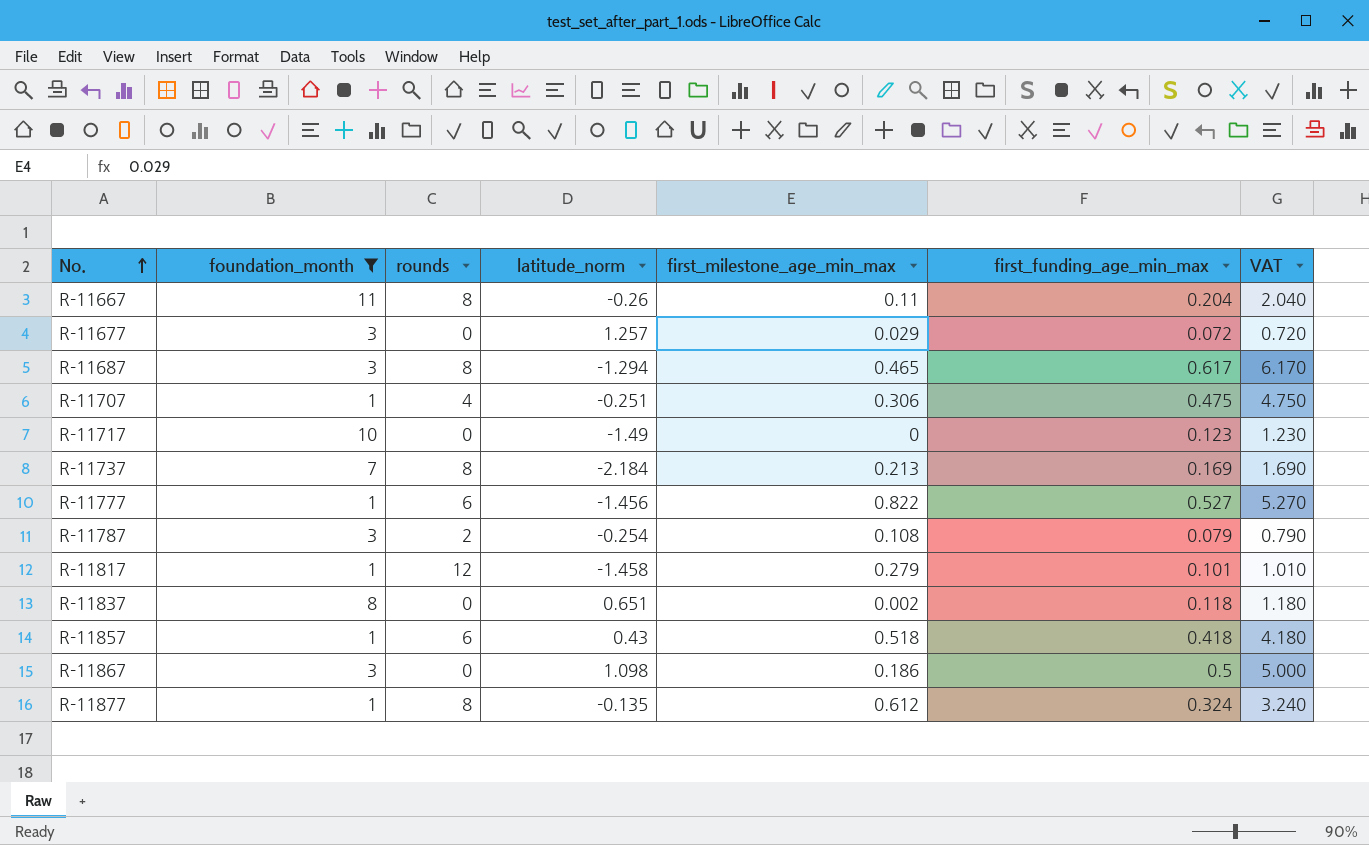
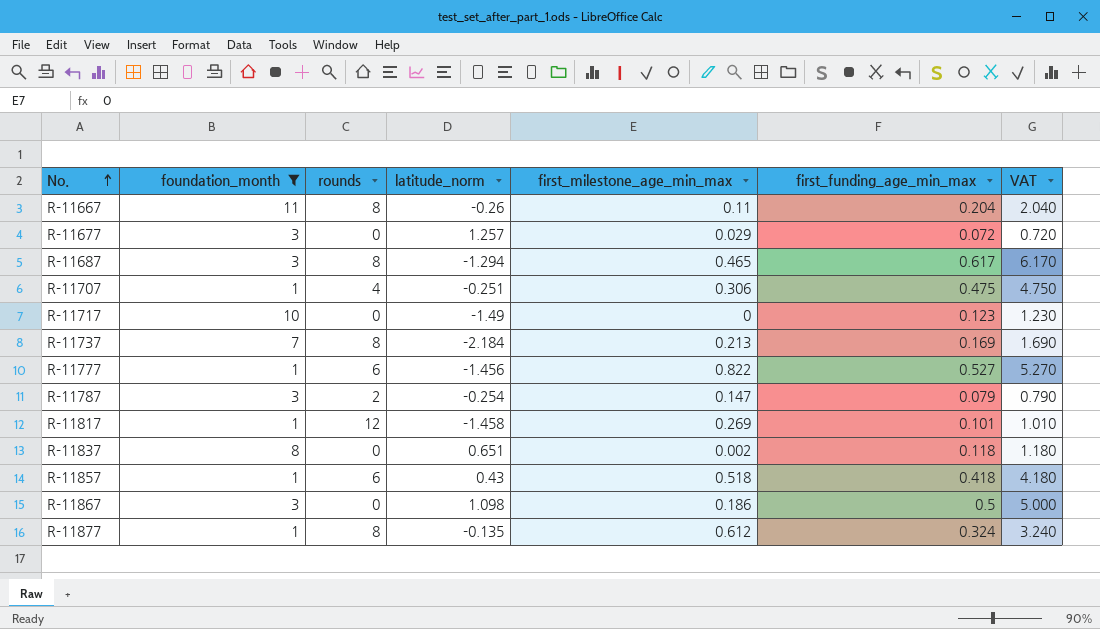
R-11787 | first_milestone_age_min_max: 0.108 -> 0.147
R-11817 | first_milestone_age_min_max: 0.279 -> 0.269

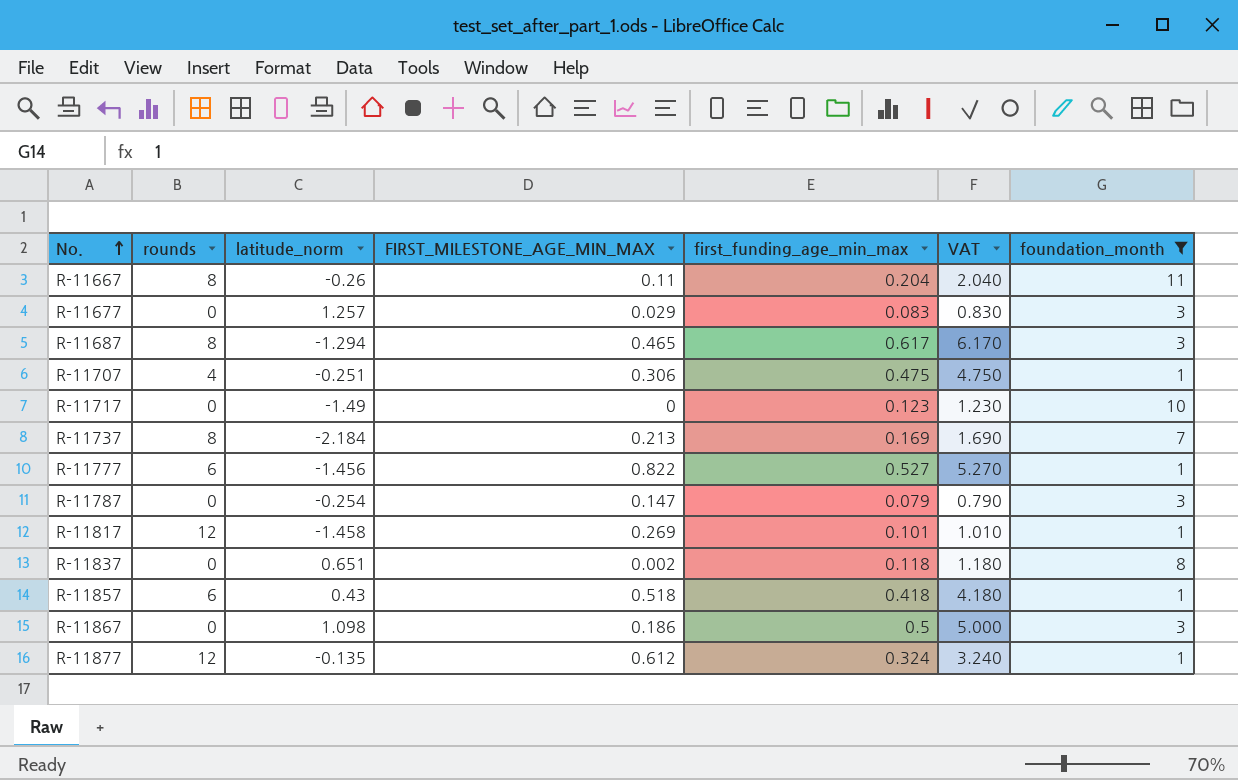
column name: first_milestone_age_min_max -> FIRST_MILESTONE_AGE_MIN_MAX
column foundation_month | position: 2 -> 7
R-11677 | first_funding_age_min_max: 0.072 -> 0.083
R-11677 | VAT: 0.720 -> 0.830
R-11787 | rounds: 2 -> 0
R-11877 | rounds: 8 -> 12

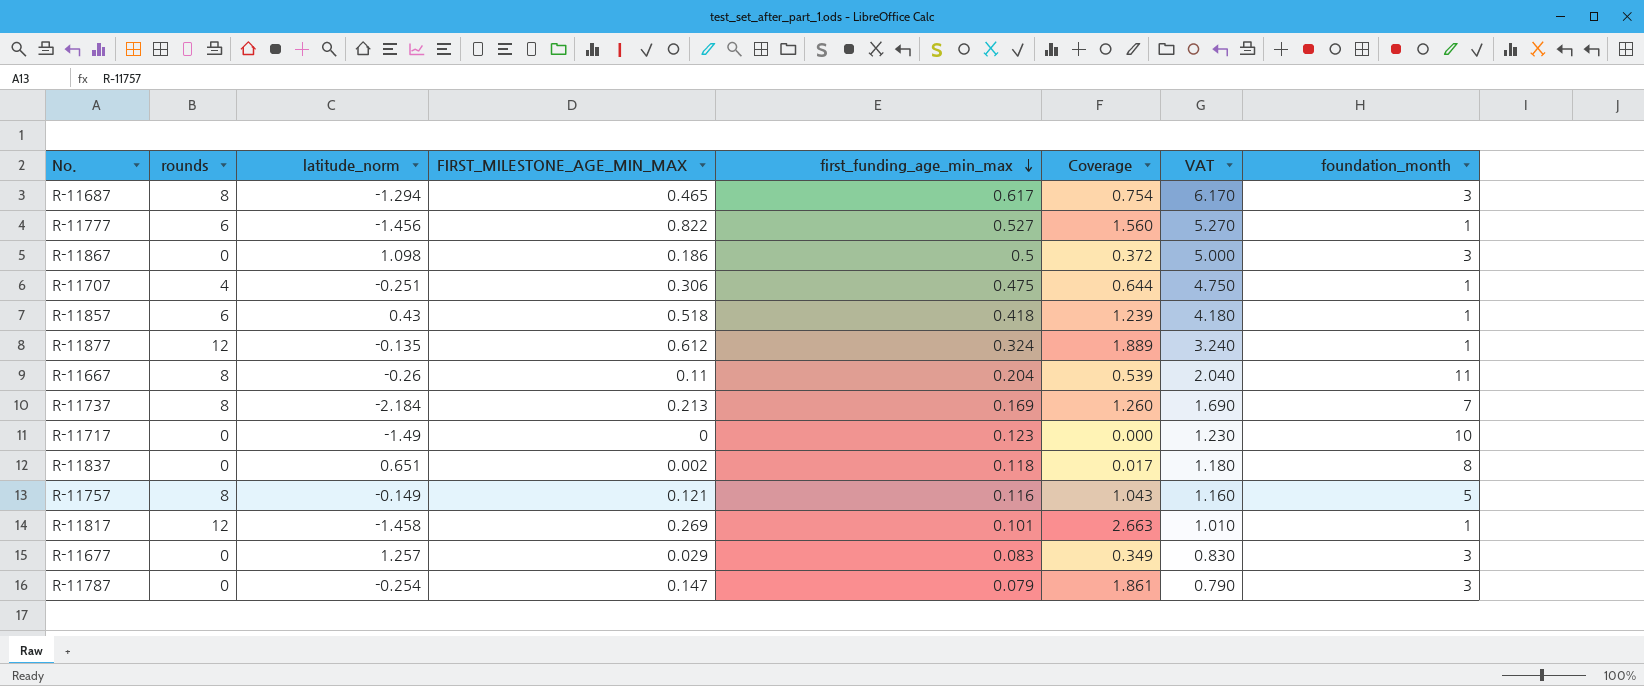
filter: foundation_month != 5 -> none
row order: No. ascending -> first_funding_age_min_max descending
column Coverage | formula: none -> [FIRST_MILESTONE_AGE_MIN_MAX] / [first_funding_age_min_max]

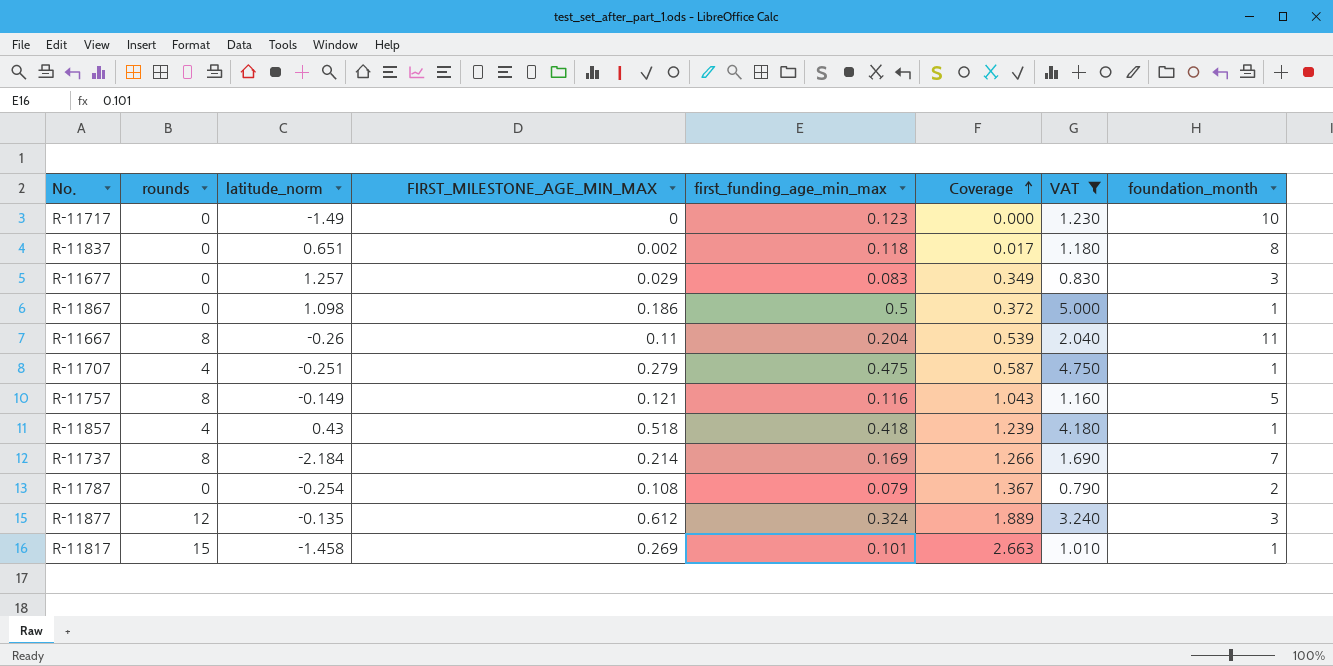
filter: none -> VAT <= 5.000
row order: first_funding_age_min_max descending -> Coverage ascending
R-11867 | foundation_month: 3 -> 1
R-11707 | FIRST_MILESTONE_AGE_MIN_MAX: 0.306 -> 0.279
R-11707 | Coverage: 0.644 -> 0.587
R-11857 | rounds: 6 -> 4
R-11737 | FIRST_MILESTONE_AGE_MIN_MAX: 0.213 -> 0.214
R-11737 | Coverage: 1.260 -> 1.266
R-11787 | FIRST_MILESTONE_AGE_MIN_MAX: 0.147 -> 0.108
R-11787 | Coverage: 1.861 -> 1.367
R-11787 | foundation_month: 3 -> 2
R-11877 | foundation_month: 1 -> 3
R-11817 | rounds: 12 -> 15

